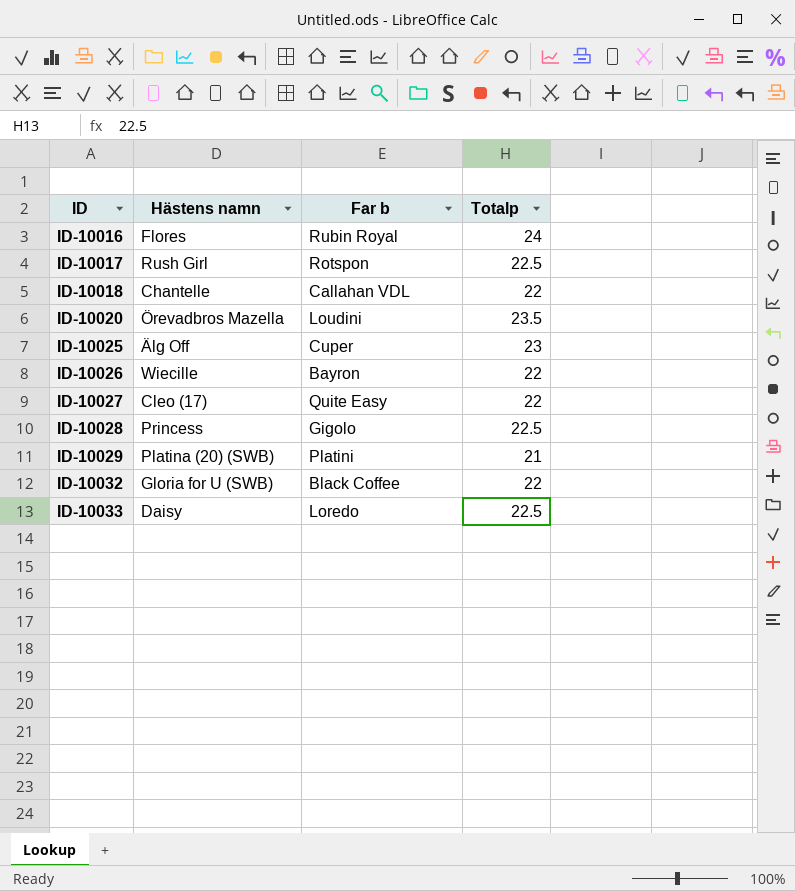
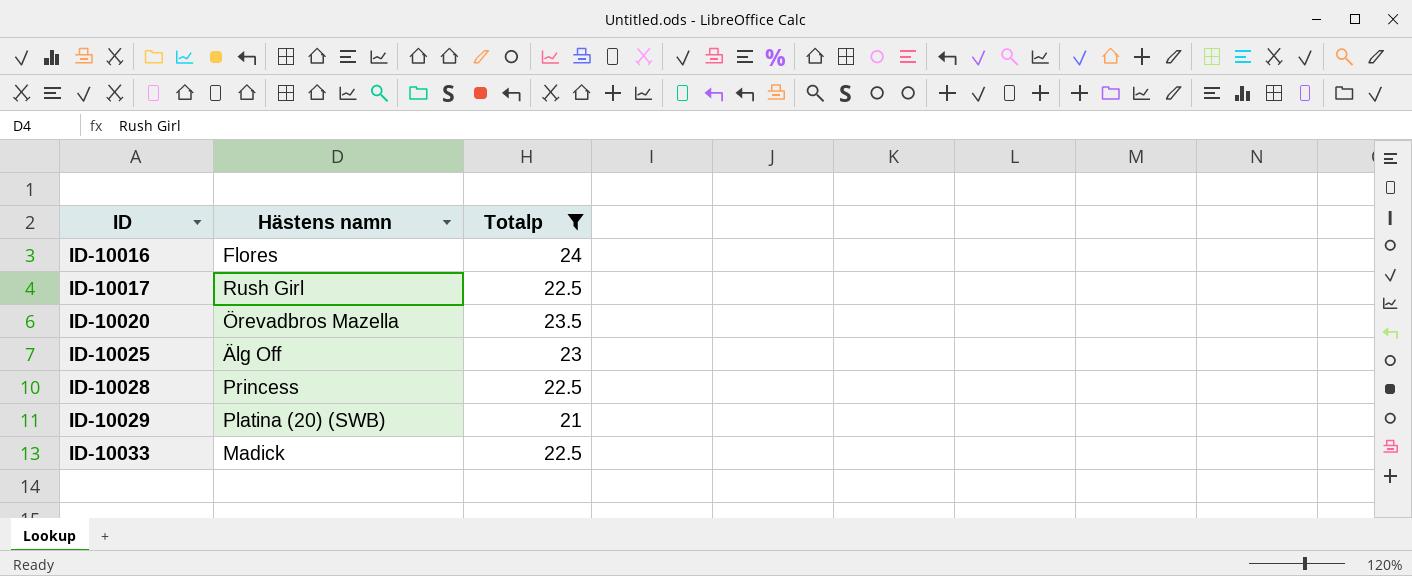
filter: none -> Totalp != 22
column Far b | position: 3 -> none
ID-10033 | Hästens namn: Daisy -> Madick

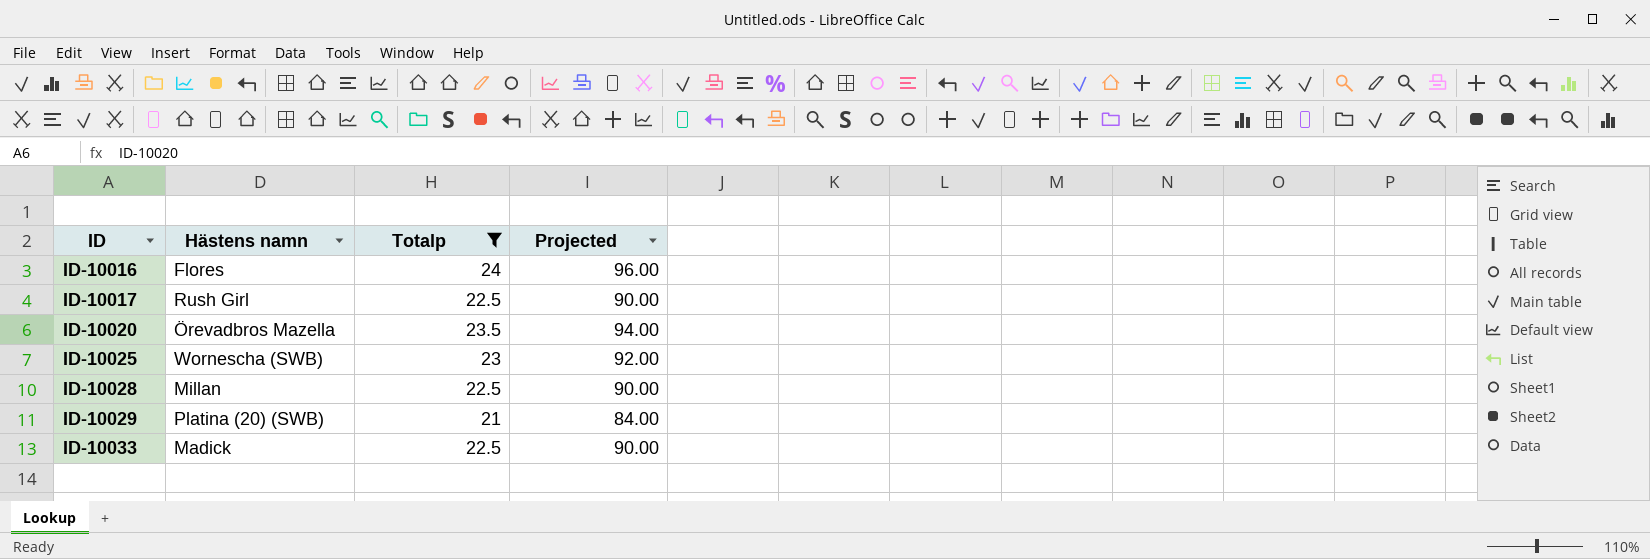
column Projected | formula: none -> [Totalp] * 4
ID-10025 | Hästens namn: Älg Off -> Wornescha (SWB)
ID-10028 | Hästens namn: Princess -> Millan

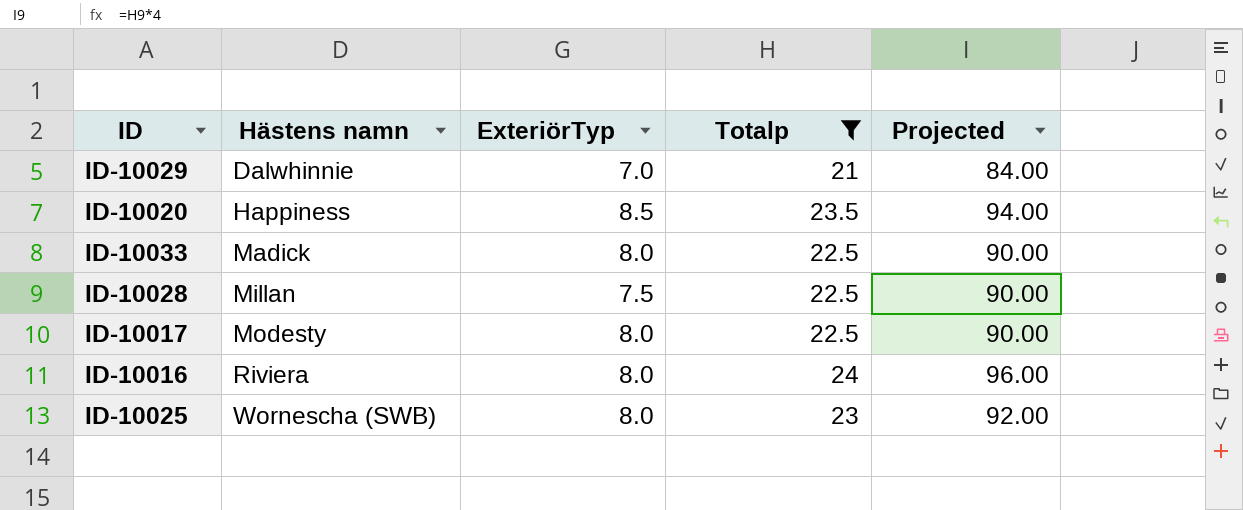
row order: ID ascending -> Hästens namn ascending
column ExteriörTyp | position: none -> 3
ID-10029 | Hästens namn: Platina (20) (SWB) -> Dalwhinnie
ID-10020 | Hästens namn: Örevadbros Mazella -> Happiness
ID-10017 | Hästens namn: Rush Girl -> Modesty
ID-10016 | Hästens namn: Flores -> Riviera

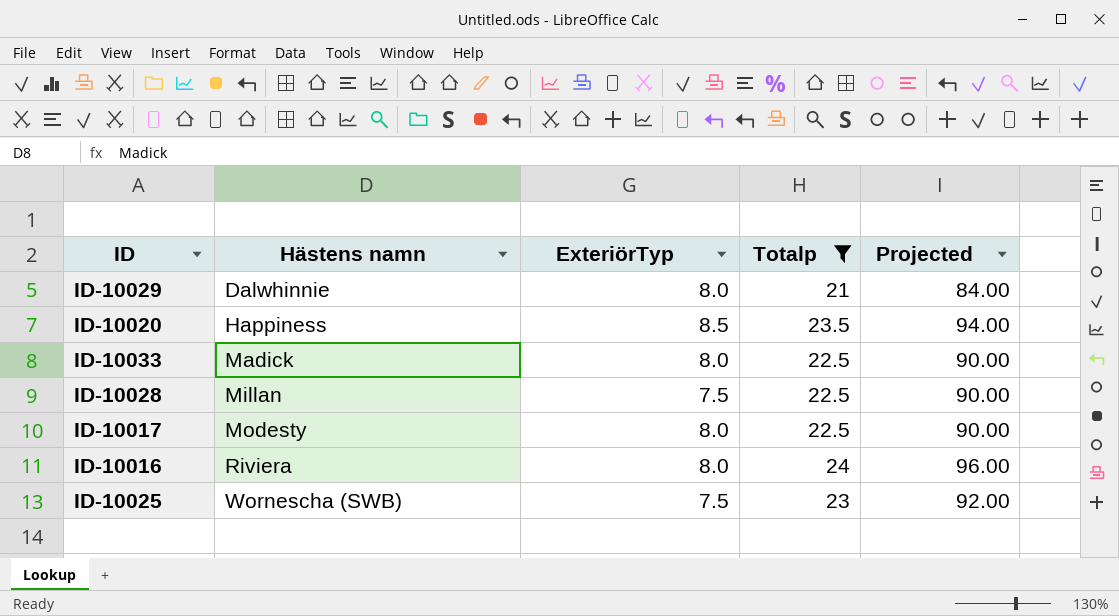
ID-10029 | ExteriörTyp: 7.0 -> 8.0
ID-10025 | ExteriörTyp: 8.0 -> 7.5

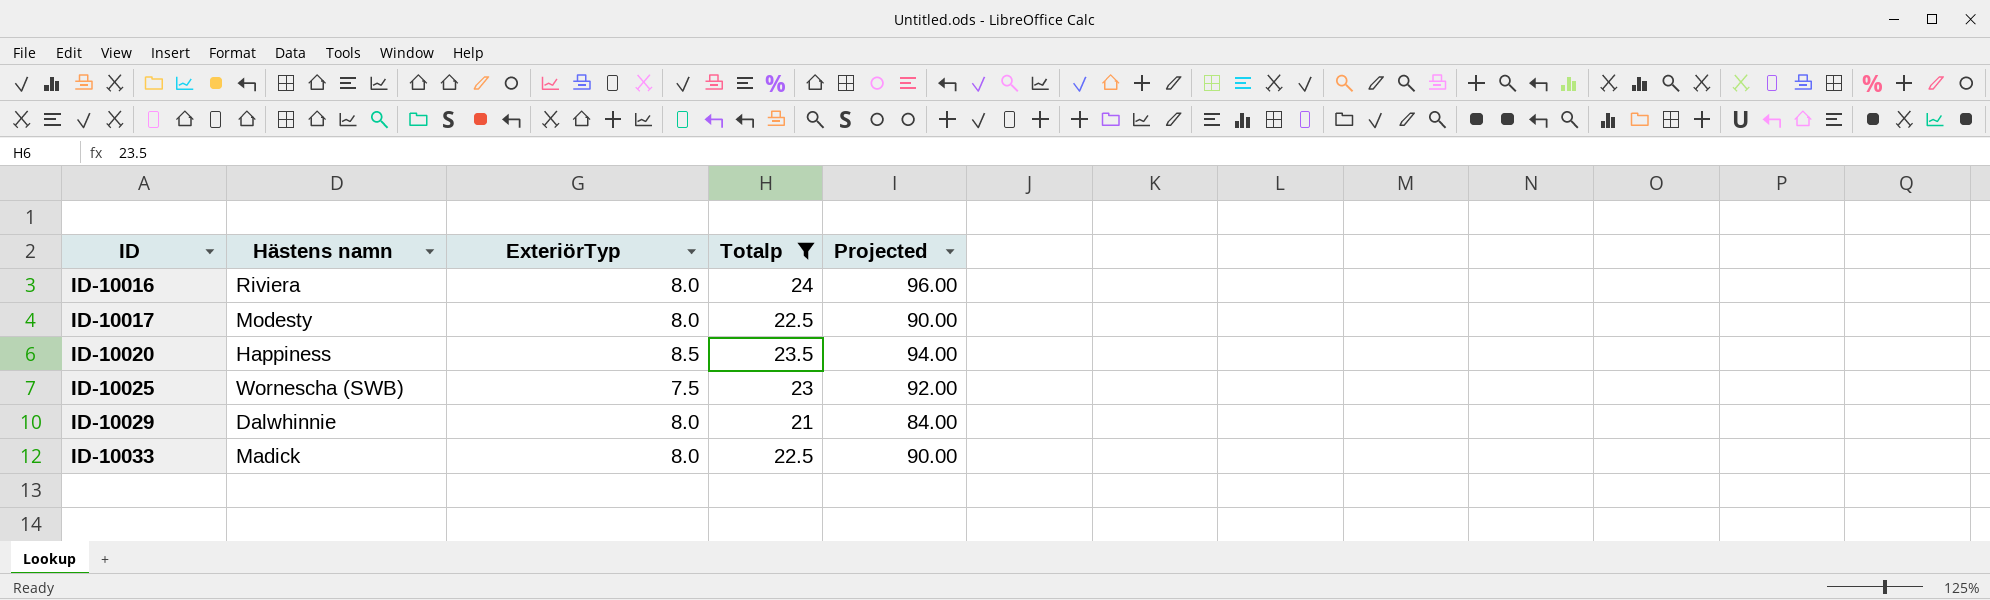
row order: Hästens namn ascending -> ID ascending
row ID-10028: Millan | 7.5 | 22.5 | 90.00 -> none

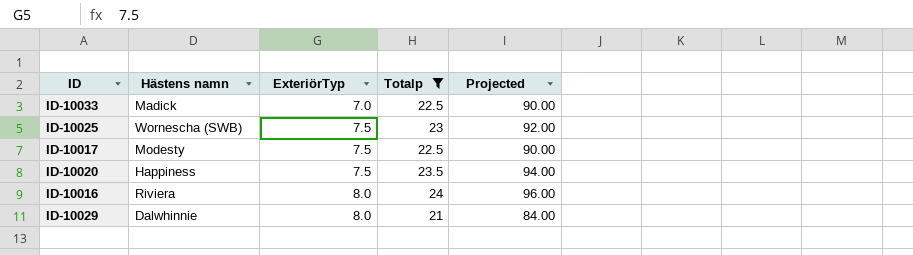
row order: ID ascending -> ExteriörTyp ascending
ID-10033 | ExteriörTyp: 8.0 -> 7.0
ID-10017 | ExteriörTyp: 8.0 -> 7.5
ID-10020 | ExteriörTyp: 8.5 -> 7.5

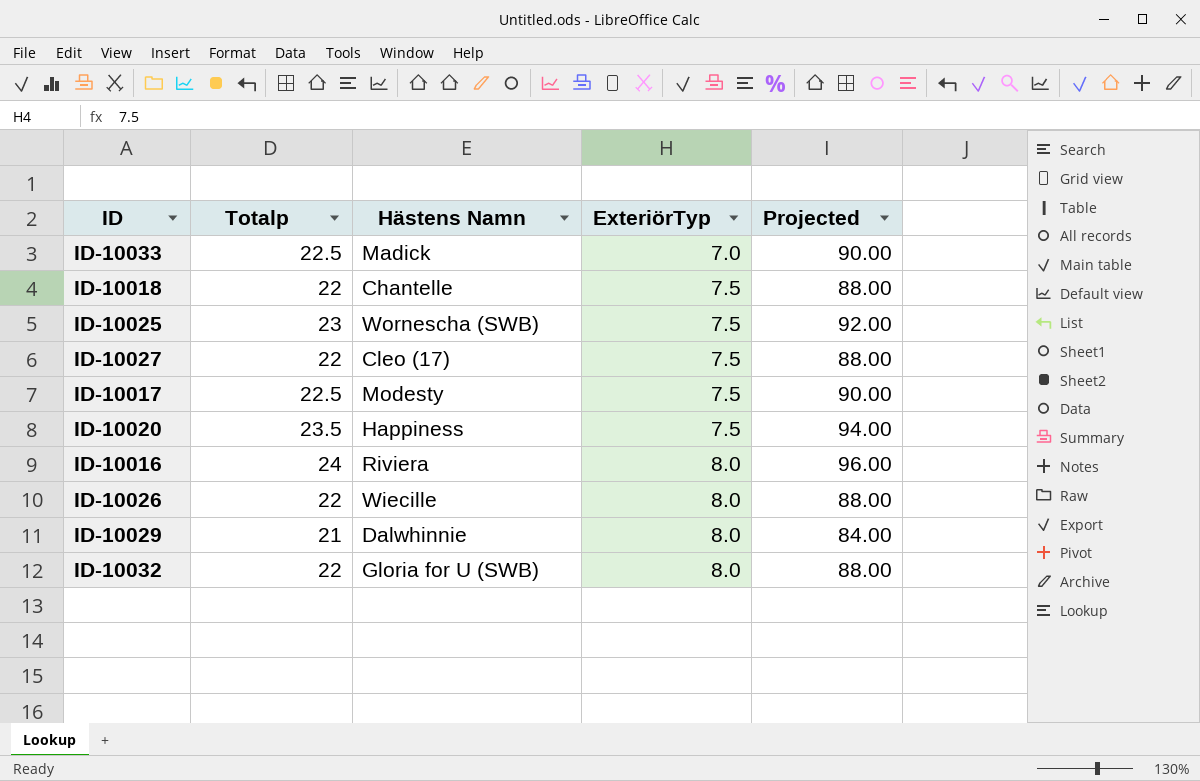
filter: Totalp != 22 -> none
column Totalp | position: 4 -> 2
column name: Hästens namn -> Hästens Namn

